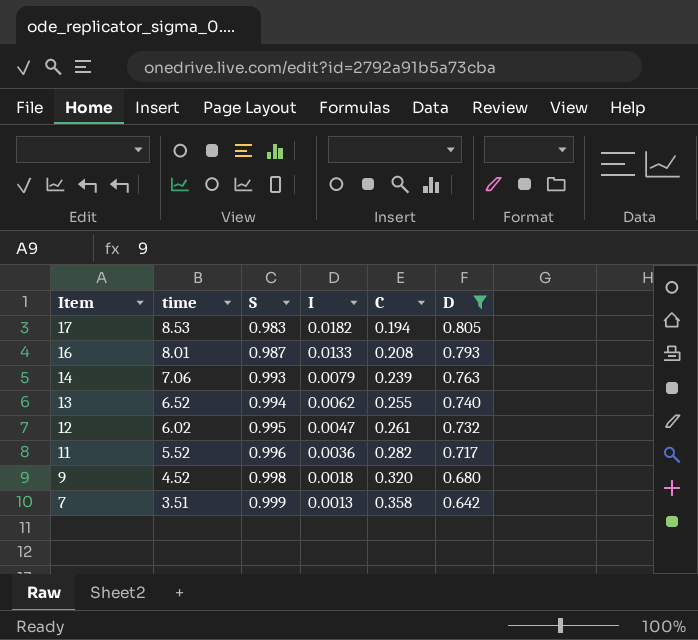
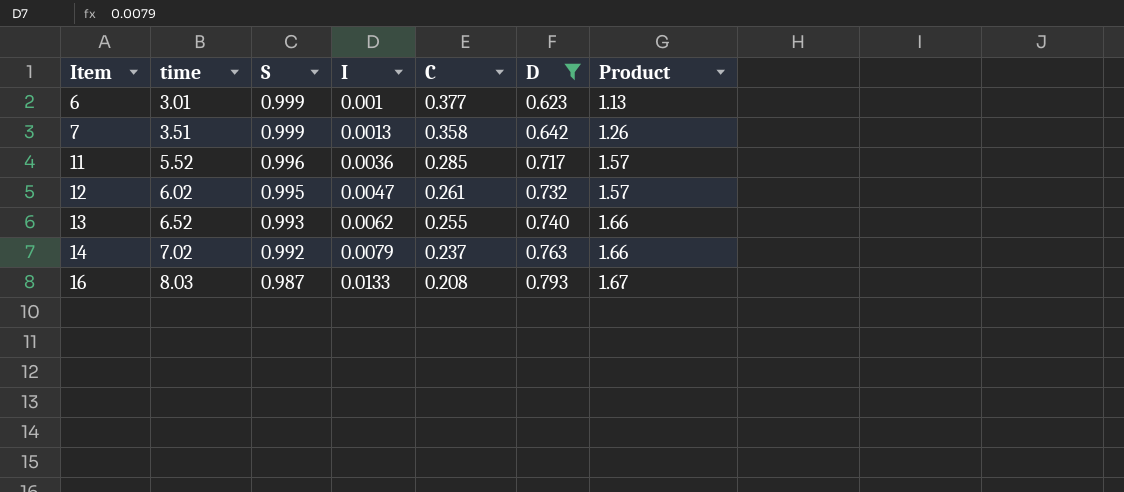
row order: Item descending -> Item ascending
column Product | formula: none -> [time] * [C]
row 17: 8.53 | 0.983 | 0.0182 | 0.194 | 0.805 -> none
row 9: 4.52 | 0.998 | 0.0018 | 0.320 | 0.680 -> none
row 6: none -> 3.01 | 0.999 | 0.001 | 0.377 | 0.623 | 1.13
11 | C: 0.282 -> 0.285
13 | S: 0.994 -> 0.993
14 | time: 7.06 -> 7.02
14 | S: 0.993 -> 0.992
14 | C: 0.239 -> 0.237
16 | time: 8.01 -> 8.03

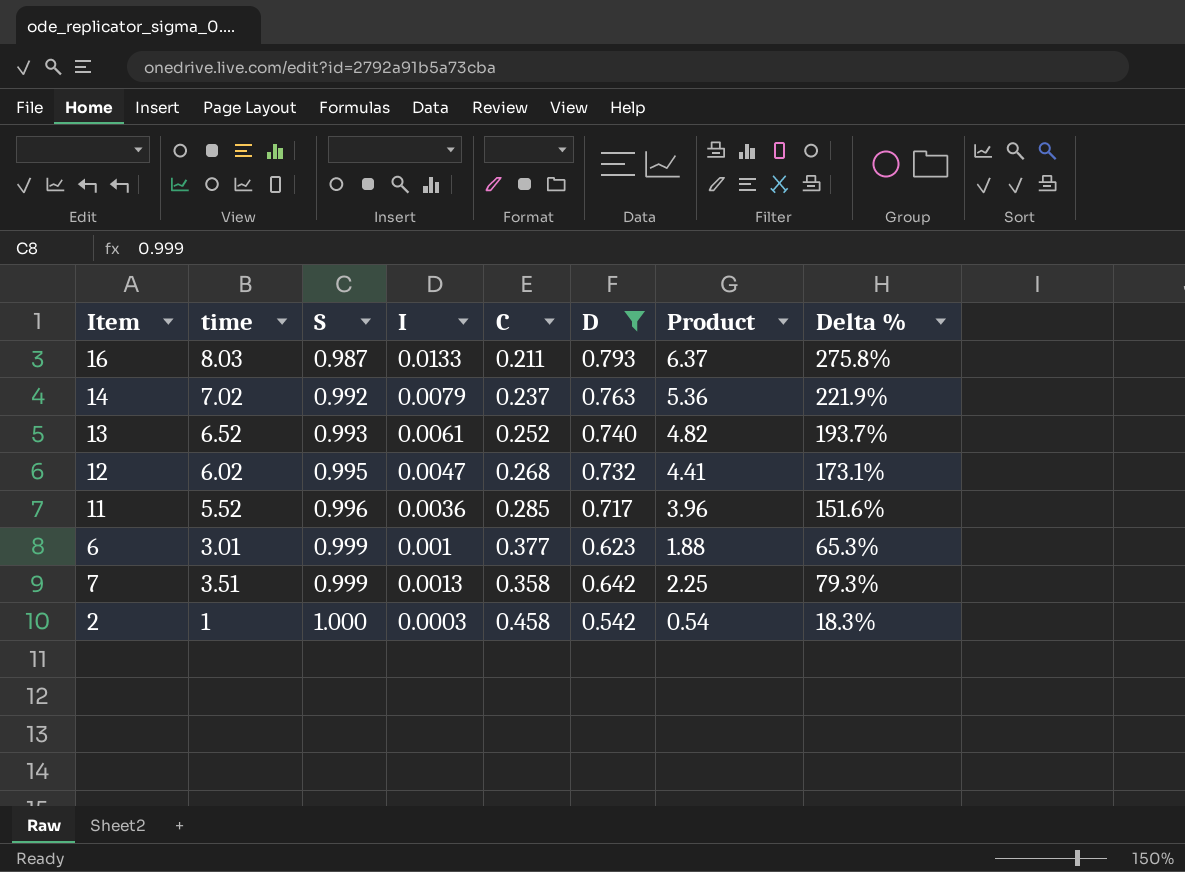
row order: Item ascending -> S ascending
column Product | formula: [time] * [C] -> [time] * [D]
column Delta % | formula: none -> ([D] - [C]) / [C]
16 | C: 0.208 -> 0.211
13 | I: 0.0062 -> 0.0061
13 | C: 0.255 -> 0.252
12 | C: 0.261 -> 0.268
row 2: none -> 1 | 1.000 | 0.0003 | 0.458 | 0.542 | 0.54 | 18.3%

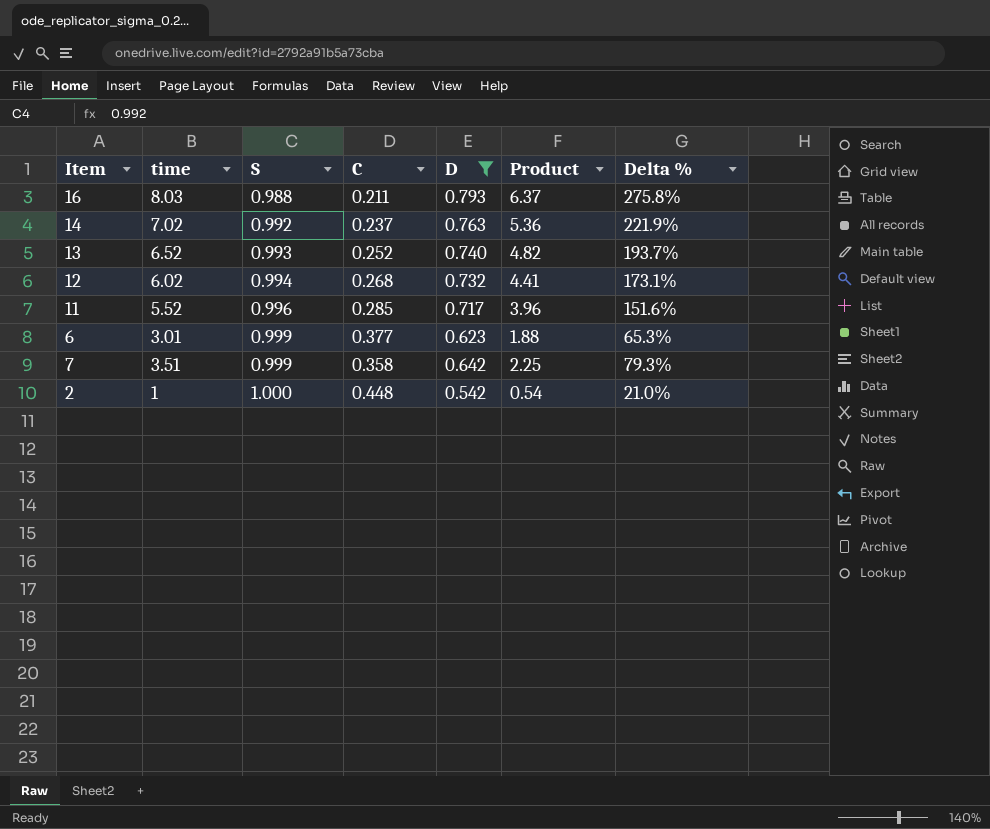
column I | position: 4 -> none
16 | S: 0.987 -> 0.988
12 | S: 0.995 -> 0.994
2 | C: 0.458 -> 0.448
2 | Delta %: 18.3% -> 21.0%

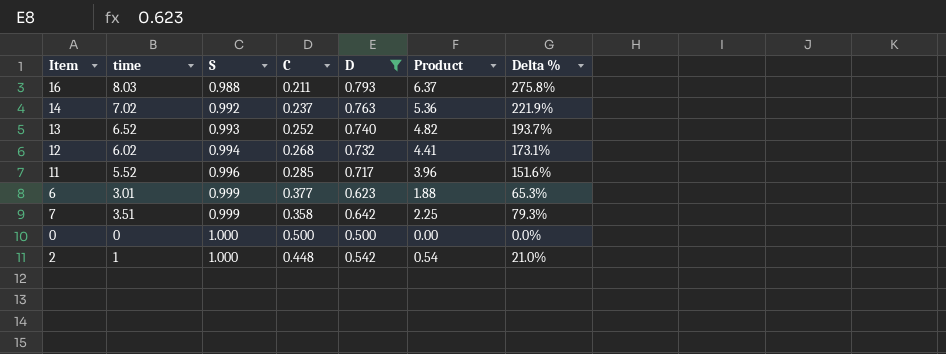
row 0: none -> 0 | 1.000 | 0.500 | 0.500 | 0.00 | 0.0%

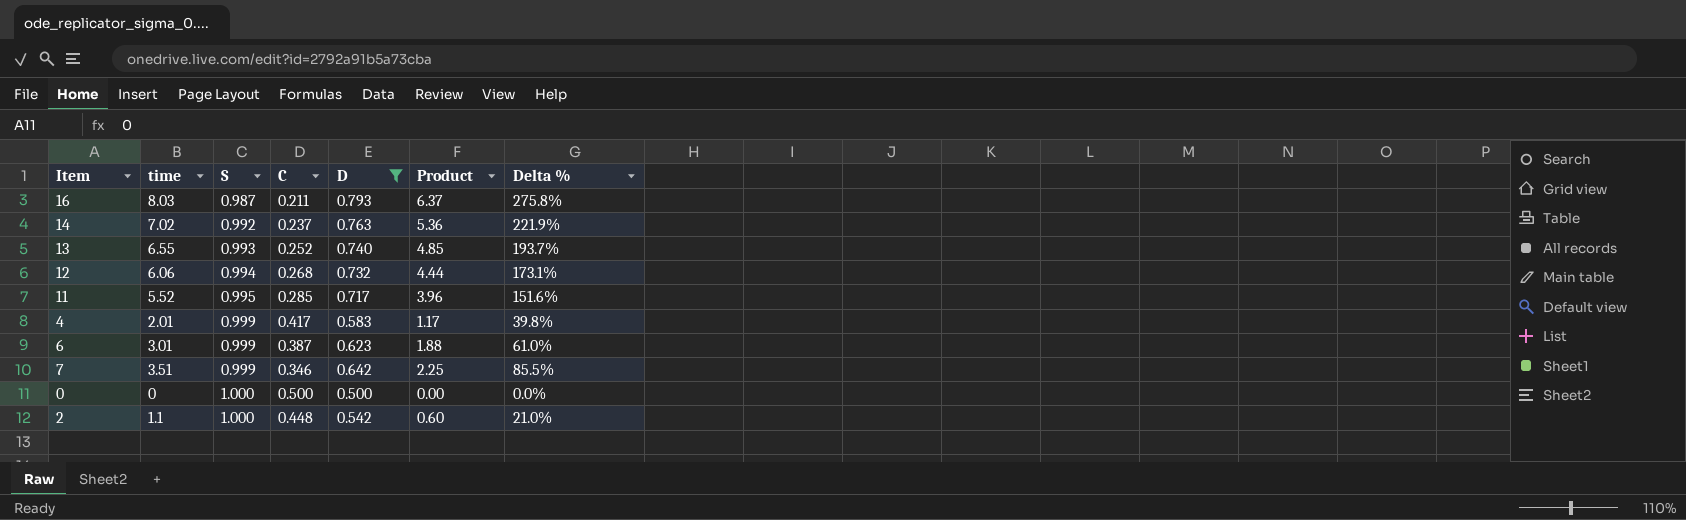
16 | S: 0.988 -> 0.987
13 | time: 6.52 -> 6.55
13 | Product: 4.82 -> 4.85
12 | time: 6.02 -> 6.06
12 | Product: 4.41 -> 4.44
11 | S: 0.996 -> 0.995
row 4: none -> 2.01 | 0.999 | 0.417 | 0.583 | 1.17 | 39.8%
6 | C: 0.377 -> 0.387
6 | Delta %: 65.3% -> 61.0%
7 | C: 0.358 -> 0.346
7 | Delta %: 79.3% -> 85.5%
2 | time: 1 -> 1.1
2 | Product: 0.54 -> 0.60

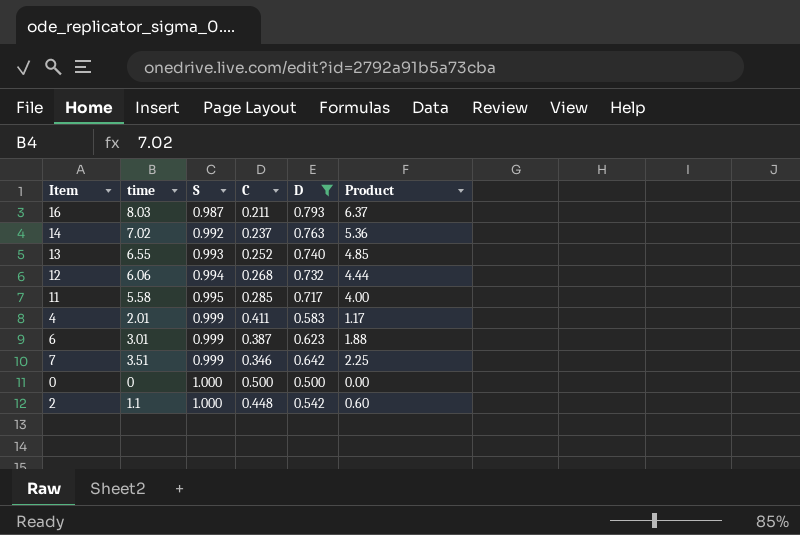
column Delta % | formula: ([D] - [C]) / [C] -> none
11 | time: 5.52 -> 5.58
11 | Product: 3.96 -> 4.00
4 | C: 0.417 -> 0.411

